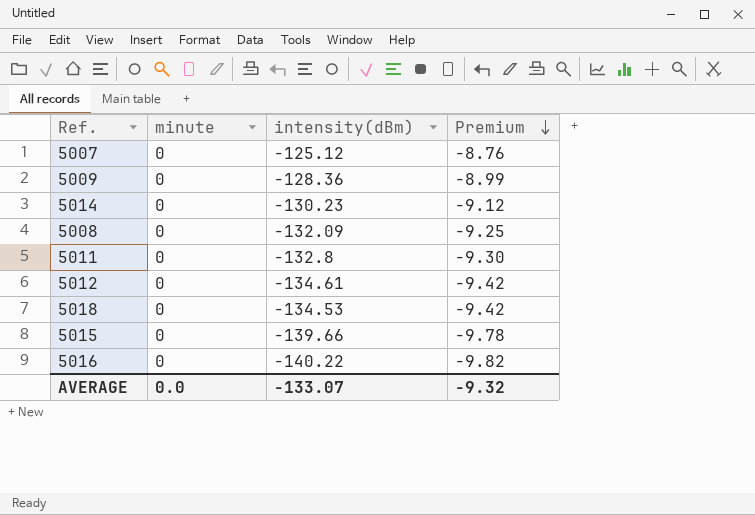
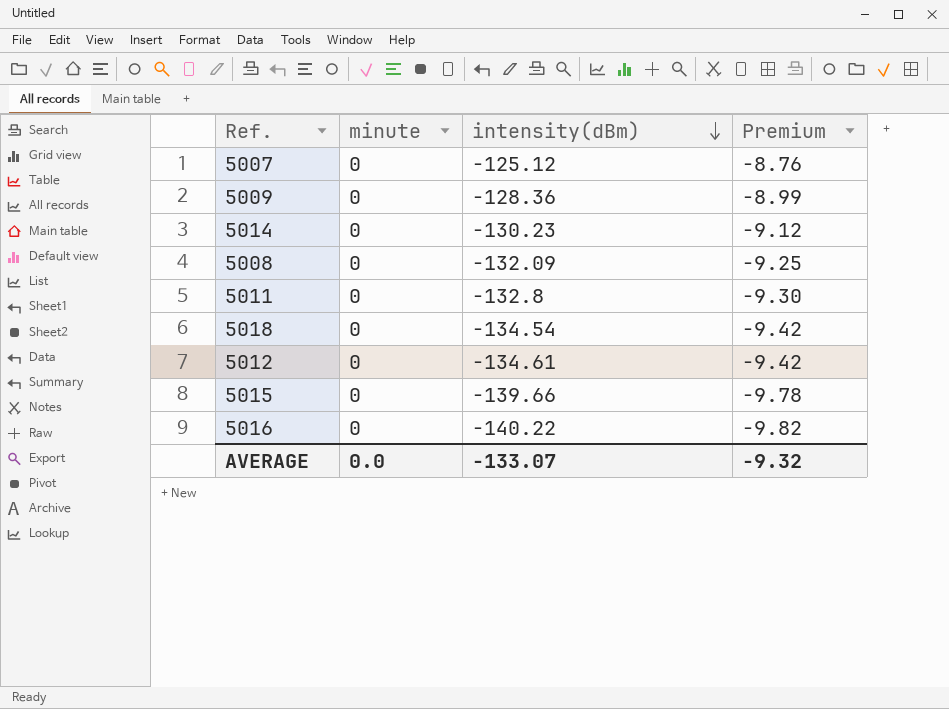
row order: Premium descending -> intensity(dBm) descending
5018 | intensity(dBm): -134.53 -> -134.54

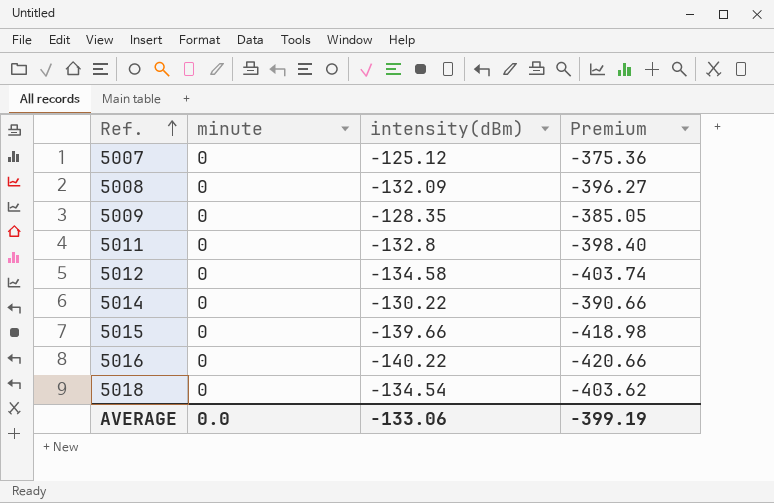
row order: intensity(dBm) descending -> Ref. ascending
column Premium | formula: [intensity(dBm)] * 0.07 -> [intensity(dBm)] * 3
5009 | intensity(dBm): -128.36 -> -128.35
5012 | intensity(dBm): -134.61 -> -134.58
5014 | intensity(dBm): -130.23 -> -130.22
AVERAGE | intensity(dBm): -133.07 -> -133.06
AVERAGE | Premium: -9.32 -> -399.19

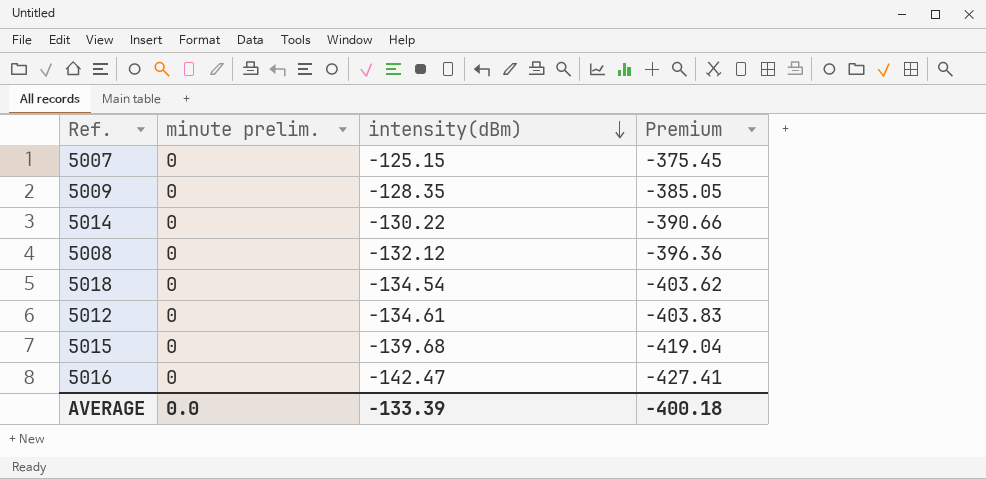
row order: Ref. ascending -> intensity(dBm) descending
column name: minute -> minute prelim.
row 5011: 0 | -132.8 | -398.40 -> none
5007 | intensity(dBm): -125.12 -> -125.15
5007 | Premium: -375.36 -> -375.45
5008 | intensity(dBm): -132.09 -> -132.12
5008 | Premium: -396.27 -> -396.36
5012 | intensity(dBm): -134.58 -> -134.61
5012 | Premium: -403.74 -> -403.83
5015 | intensity(dBm): -139.66 -> -139.68
5015 | Premium: -418.98 -> -419.04
5016 | intensity(dBm): -140.22 -> -142.47
5016 | Premium: -420.66 -> -427.41
AVERAGE | intensity(dBm): -133.06 -> -133.39
AVERAGE | Premium: -399.19 -> -400.18

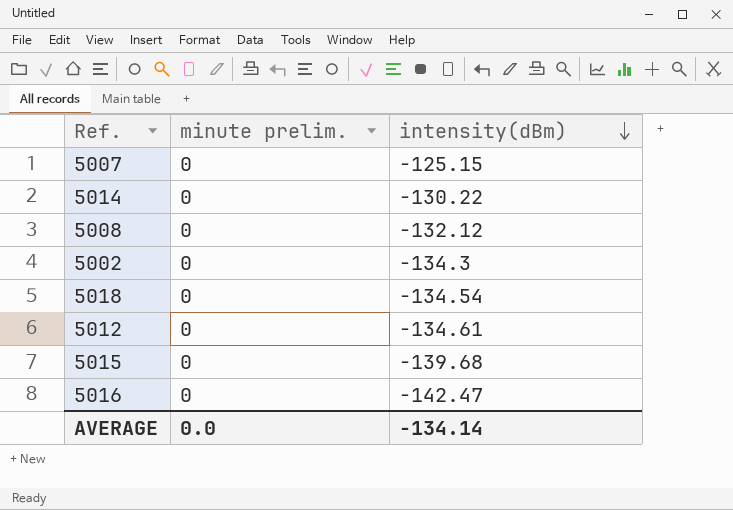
column Premium | formula: [intensity(dBm)] * 3 -> none
row 5009: 0 | -128.35 | -385.05 -> none
row 5002: none -> 0 | -134.3
AVERAGE | intensity(dBm): -133.39 -> -134.14

